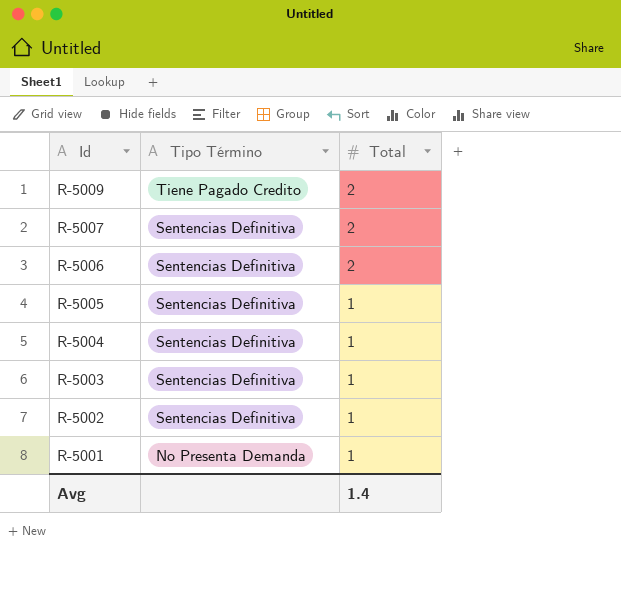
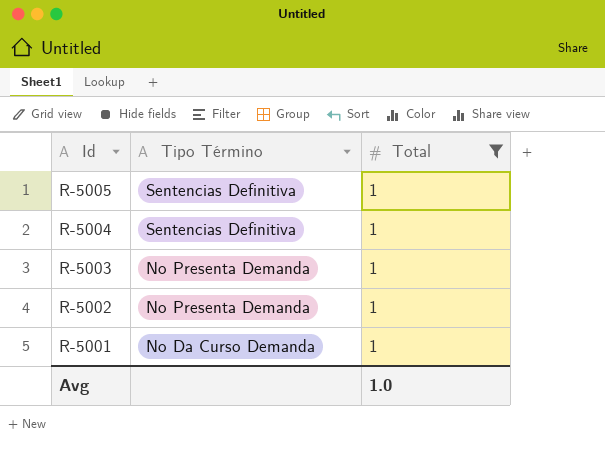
filter: none -> Total = 1
R-5003 | Tipo Término: Sentencias Definitiva -> No Presenta Demanda
R-5002 | Tipo Término: Sentencias Definitiva -> No Presenta Demanda
R-5001 | Tipo Término: No Presenta Demanda -> No Da Curso Demanda
Avg | Total: 1.4 -> 1.0

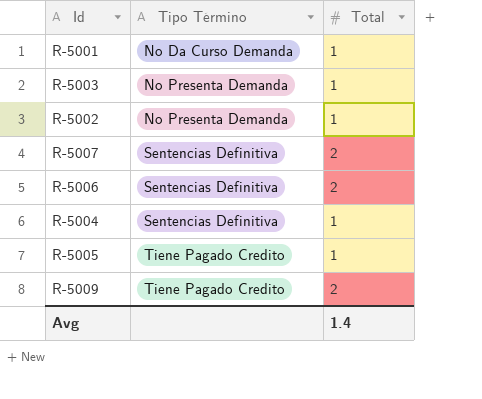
filter: Total = 1 -> none
row order: Id descending -> Tipo Término ascending
R-5005 | Tipo Término: Sentencias Definitiva -> Tiene Pagado Credito
Avg | Total: 1.0 -> 1.4

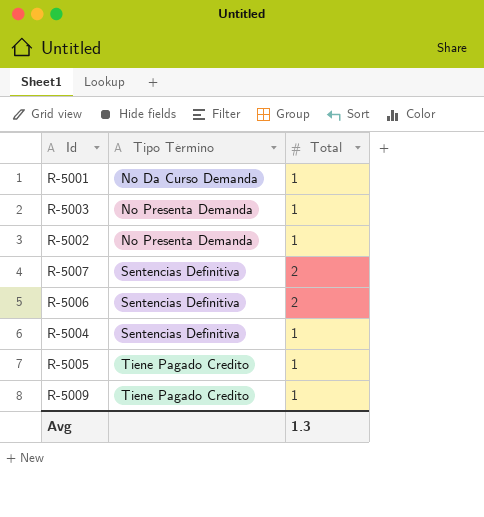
R-5009 | Total: 2 -> 1
Avg | Total: 1.4 -> 1.3

